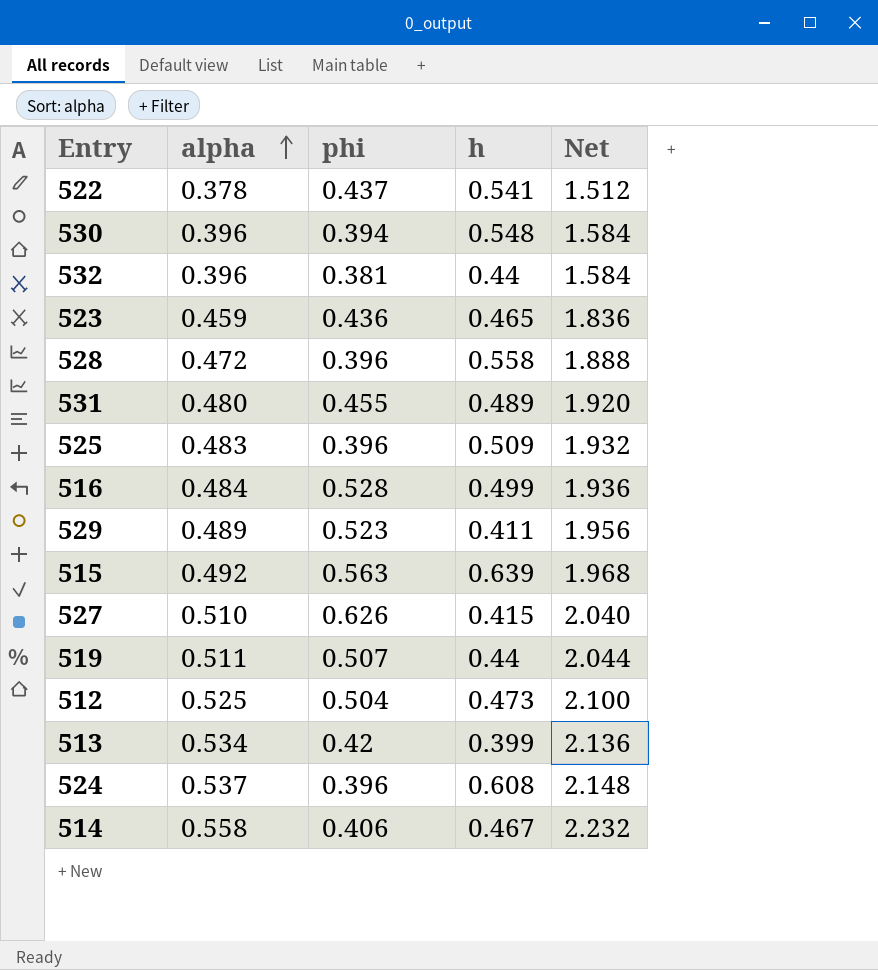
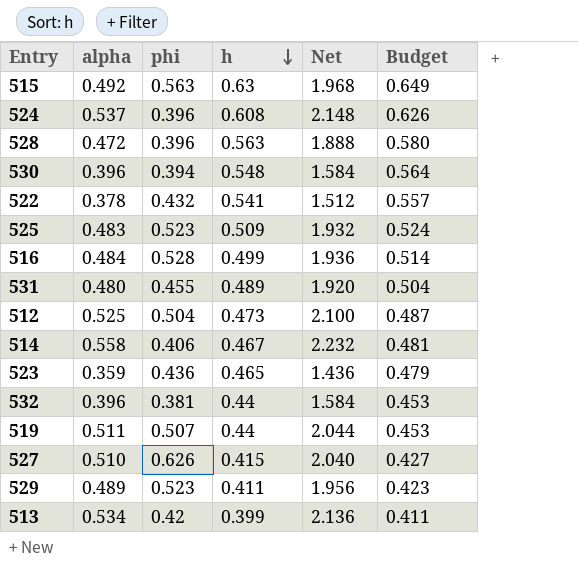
row order: alpha ascending -> h descending
column Budget | formula: none -> [h] * 1.03
515 | h: 0.639 -> 0.63
528 | h: 0.558 -> 0.563
522 | phi: 0.437 -> 0.432
525 | phi: 0.396 -> 0.523
523 | alpha: 0.459 -> 0.359
523 | Net: 1.836 -> 1.436

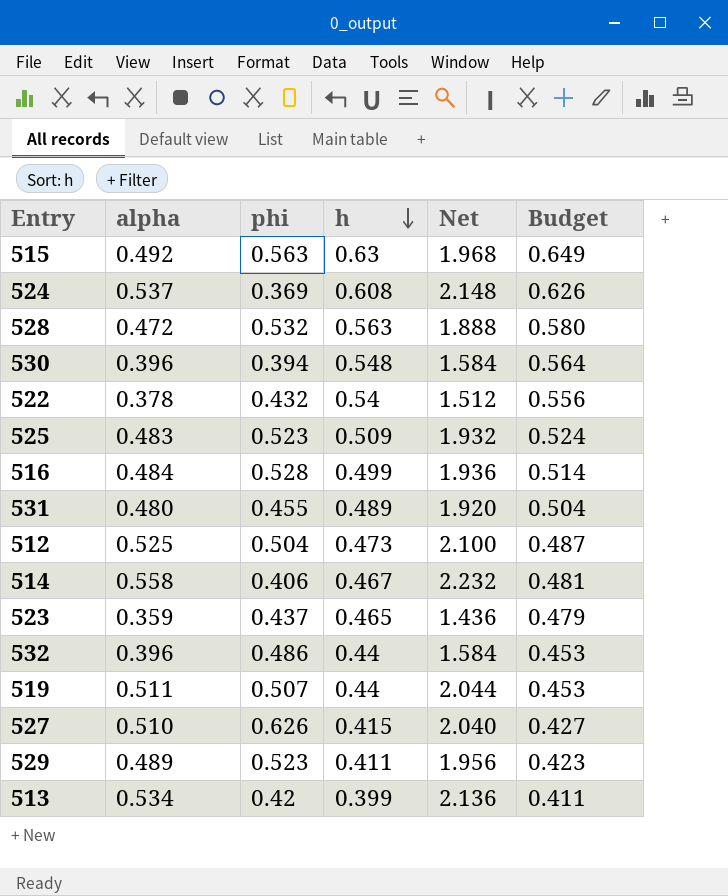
524 | phi: 0.396 -> 0.369
528 | phi: 0.396 -> 0.532
522 | h: 0.541 -> 0.54
522 | Budget: 0.557 -> 0.556
523 | phi: 0.436 -> 0.437
532 | phi: 0.381 -> 0.486

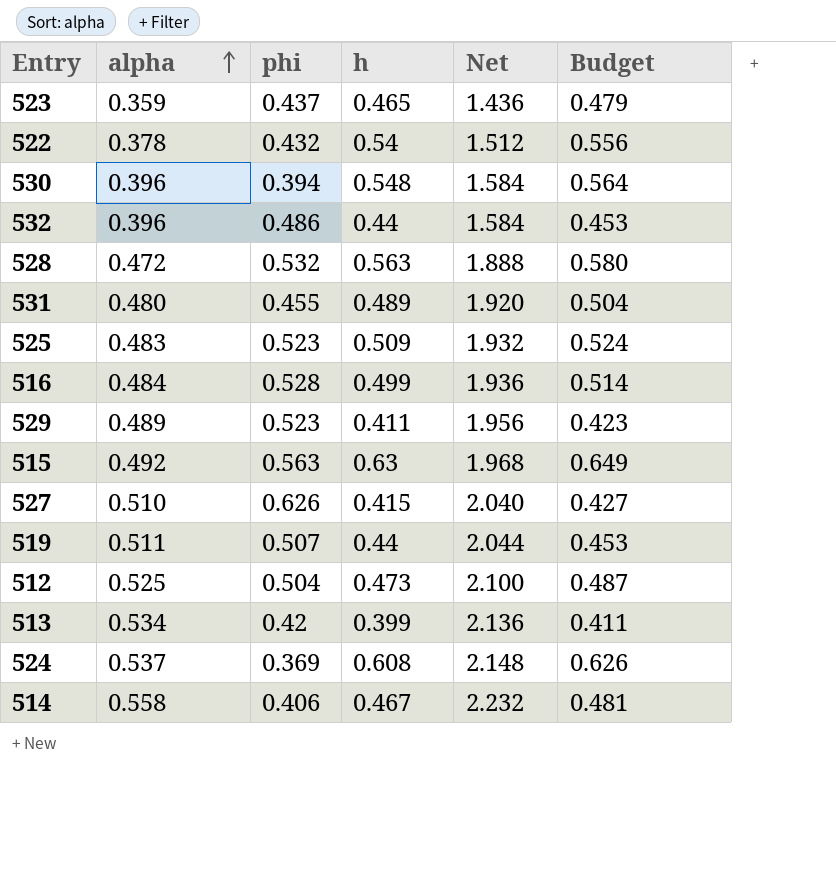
row order: h descending -> alpha ascending

